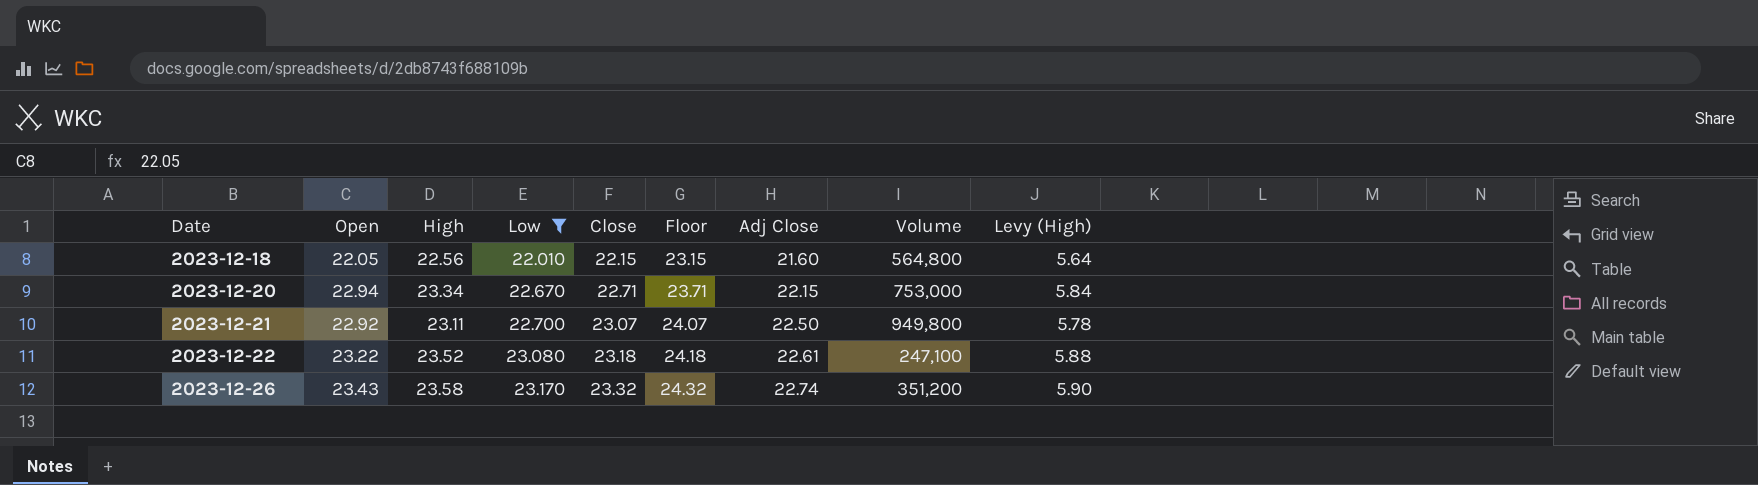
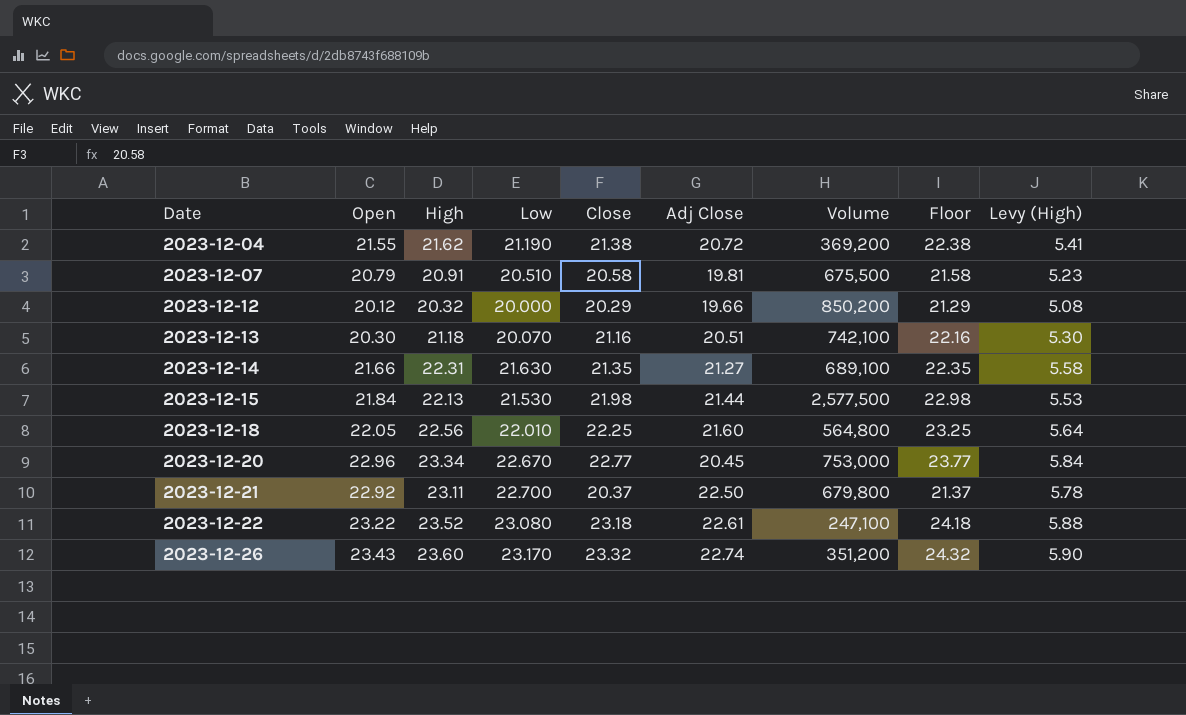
filter: Low >= 22.010 -> none
column Floor | position: 6 -> 8
2023-12-18 | Close: 22.15 -> 22.25
2023-12-18 | Floor: 23.15 -> 23.25
2023-12-20 | Open: 22.94 -> 22.96
2023-12-20 | Close: 22.71 -> 22.77
2023-12-20 | Adj Close: 22.15 -> 20.45
2023-12-20 | Floor: 23.71 -> 23.77
2023-12-21 | Close: 23.07 -> 20.37
2023-12-21 | Volume: 949,800 -> 679,800
2023-12-21 | Floor: 24.07 -> 21.37
2023-12-26 | High: 23.58 -> 23.60

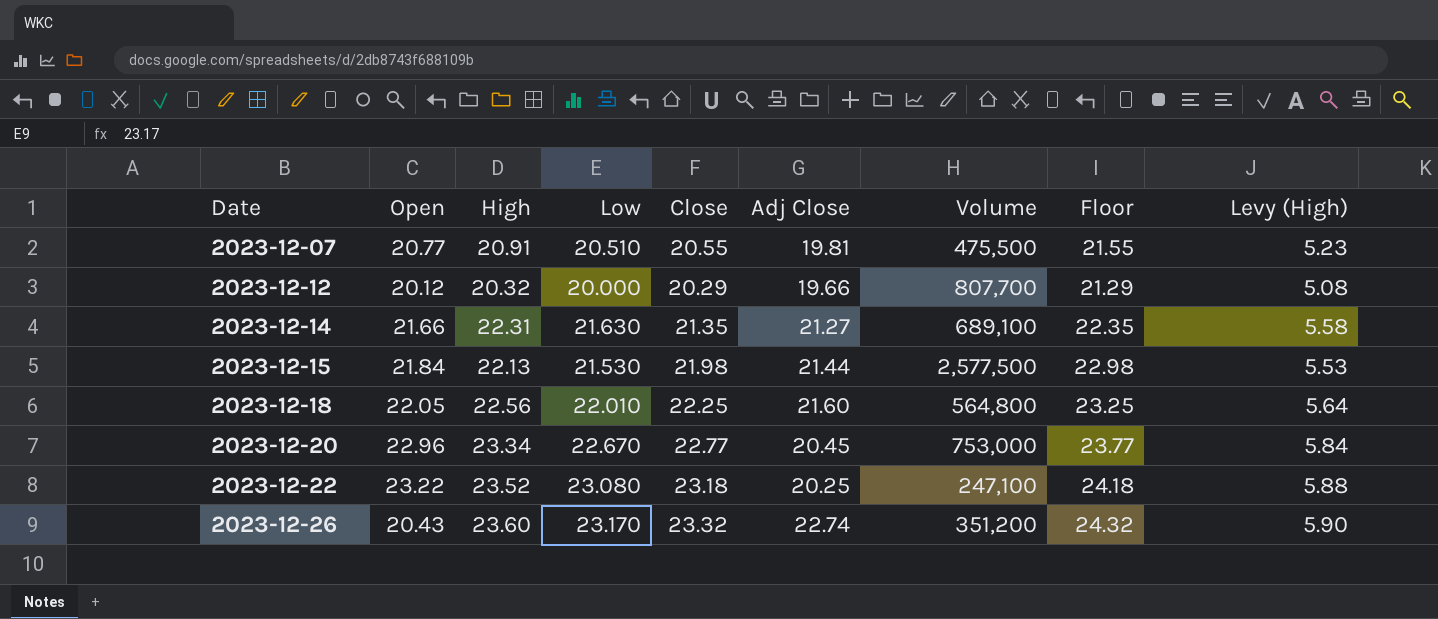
row 2023-12-04: 21.55 | 21.62 | 21.190 | 21.38 | 20.72 | 369,200 | 22.38 | 5.41 -> none
row 2023-12-13: 20.30 | 21.18 | 20.070 | 21.16 | 20.51 | 742,100 | 22.16 | 5.30 -> none
row 2023-12-21: 22.92 | 23.11 | 22.700 | 20.37 | 22.50 | 679,800 | 21.37 | 5.78 -> none
2023-12-07 | Open: 20.79 -> 20.77
2023-12-07 | Close: 20.58 -> 20.55
2023-12-07 | Volume: 675,500 -> 475,500
2023-12-07 | Floor: 21.58 -> 21.55
2023-12-12 | Volume: 850,200 -> 807,700
2023-12-22 | Adj Close: 22.61 -> 20.25
2023-12-26 | Open: 23.43 -> 20.43

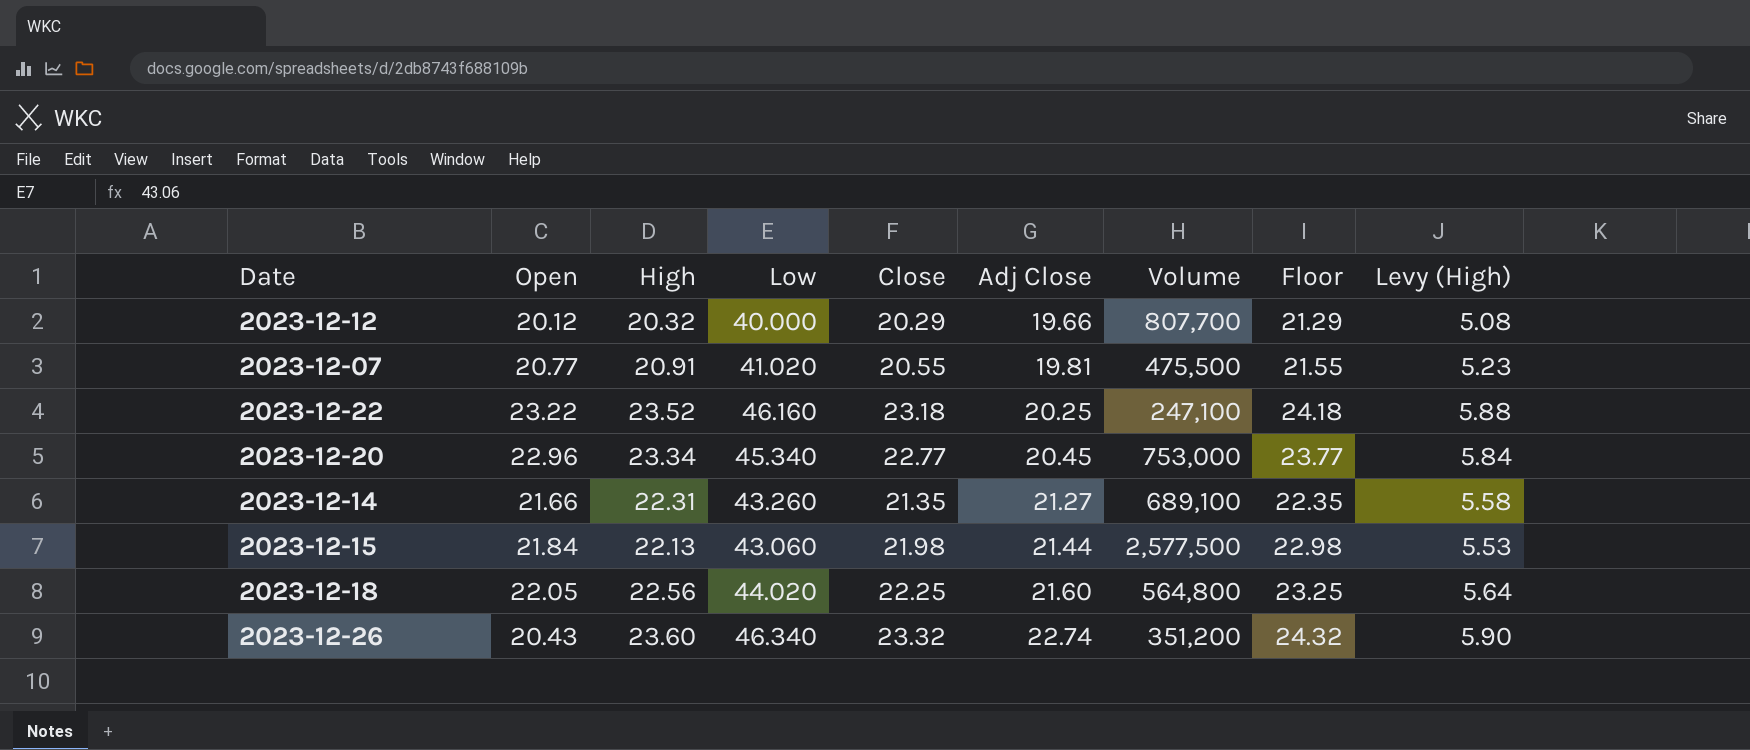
row order: Date ascending -> Adj Close ascending
2023-12-12 | Low: 20.000 -> 40.000
2023-12-07 | Low: 20.510 -> 41.020
2023-12-22 | Low: 23.080 -> 46.160
2023-12-20 | Low: 22.670 -> 45.340
2023-12-14 | Low: 21.630 -> 43.260
2023-12-15 | Low: 21.530 -> 43.060
2023-12-18 | Low: 22.010 -> 44.020
2023-12-26 | Low: 23.170 -> 46.340

